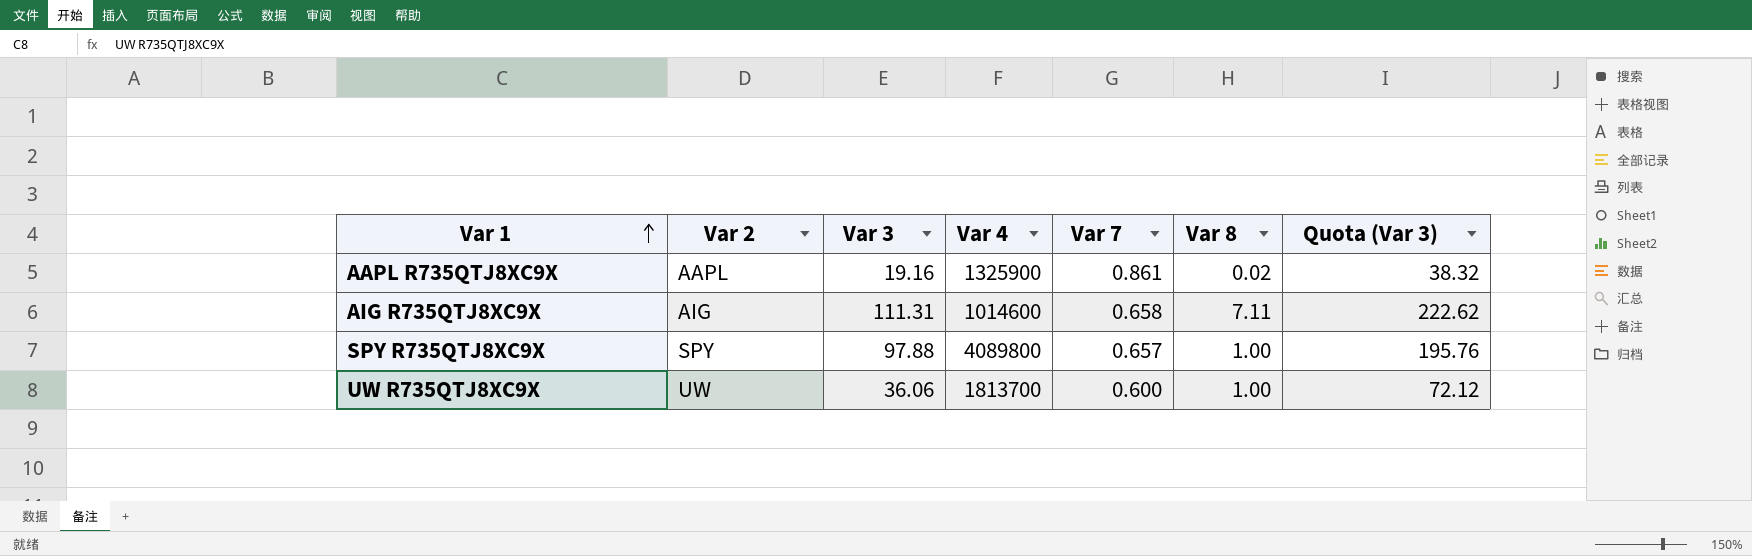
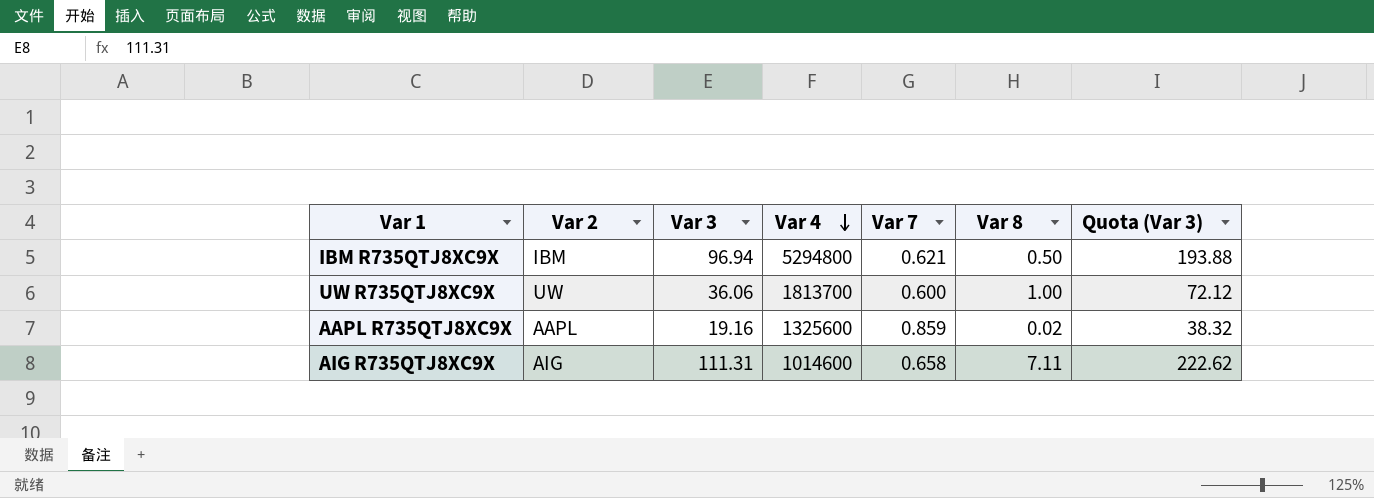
row order: Var 1 ascending -> Var 4 descending
row SPY R735QTJ8XC9X: SPY | 97.88 | 4089800 | 0.657 | 1.00 | 195.76 -> none
row IBM R735QTJ8XC9X: none -> IBM | 96.94 | 5294800 | 0.621 | 0.50 | 193.88
AAPL R735QTJ8XC9X | Var 4: 1325900 -> 1325600
AAPL R735QTJ8XC9X | Var 7: 0.861 -> 0.859

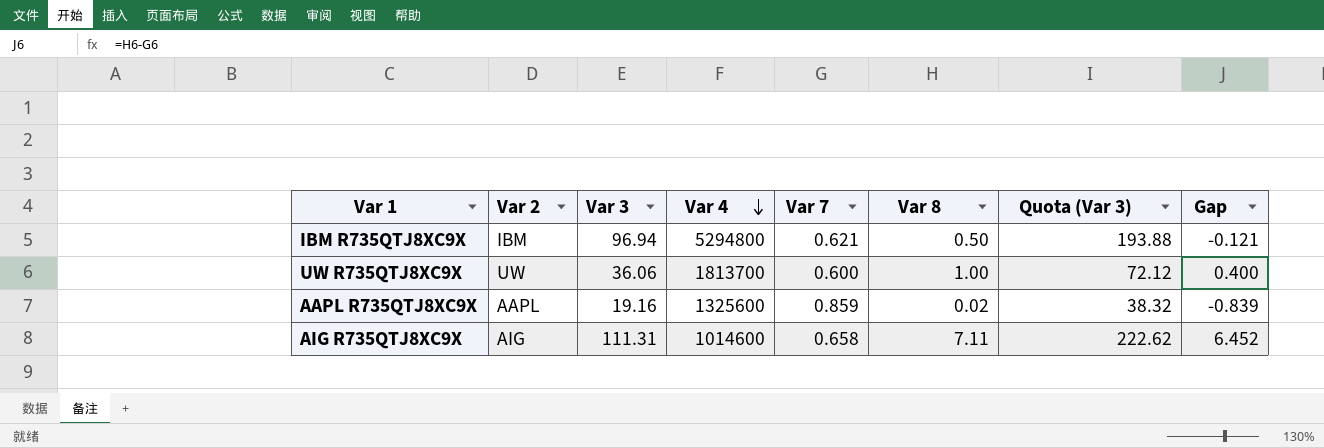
column Gap | formula: none -> [Var 8] - [Var 7]

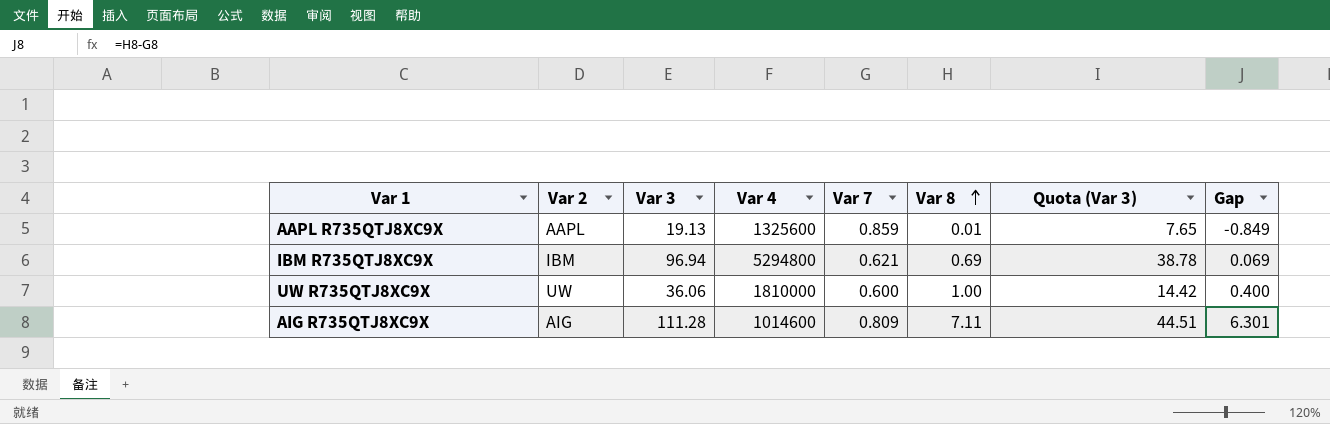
row order: Var 4 descending -> Var 8 ascending
column Quota (Var 3) | formula: [Var 3] * 2 -> [Var 3] * 0.4
AAPL R735QTJ8XC9X | Var 3: 19.16 -> 19.13
AAPL R735QTJ8XC9X | Var 8: 0.02 -> 0.01
AAPL R735QTJ8XC9X | Gap: -0.839 -> -0.849
IBM R735QTJ8XC9X | Var 8: 0.50 -> 0.69
IBM R735QTJ8XC9X | Gap: -0.121 -> 0.069
UW R735QTJ8XC9X | Var 4: 1813700 -> 1810000
AIG R735QTJ8XC9X | Var 3: 111.31 -> 111.28
AIG R735QTJ8XC9X | Var 7: 0.658 -> 0.809
AIG R735QTJ8XC9X | Gap: 6.452 -> 6.301

